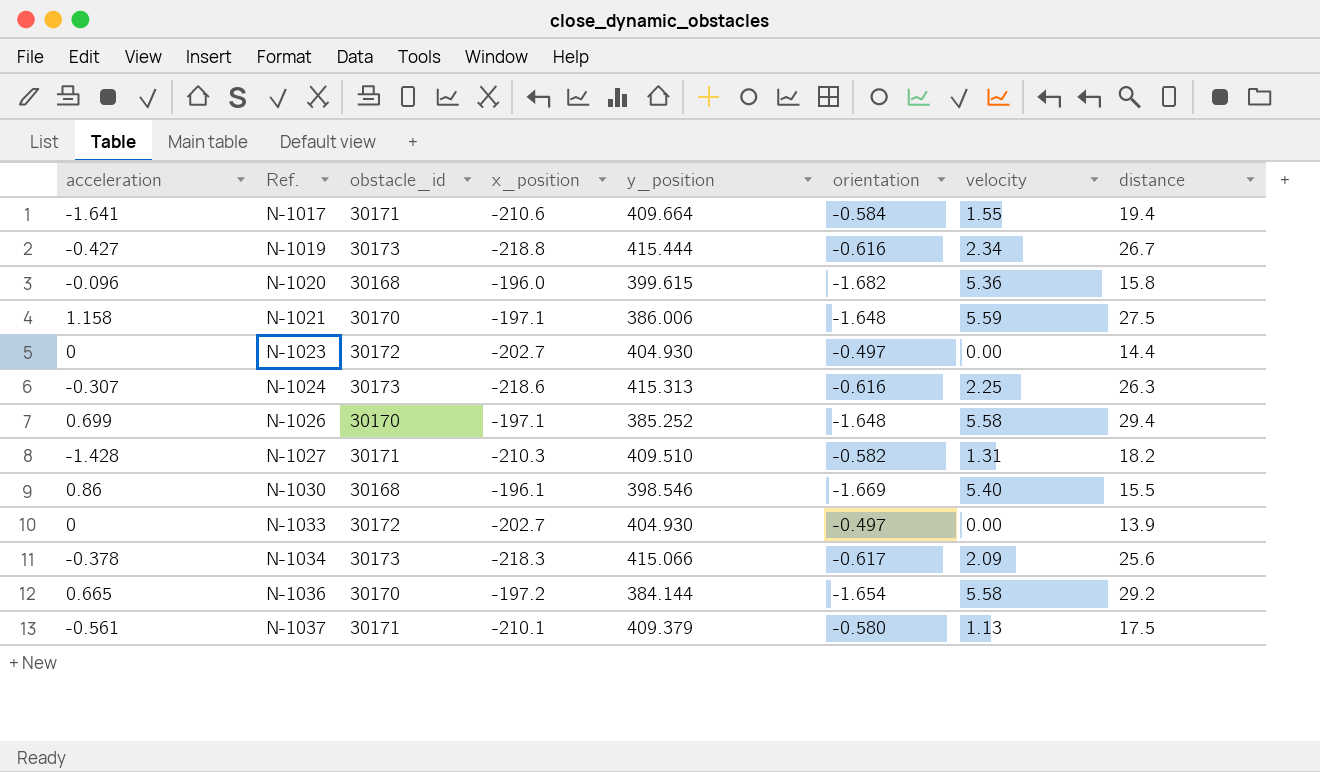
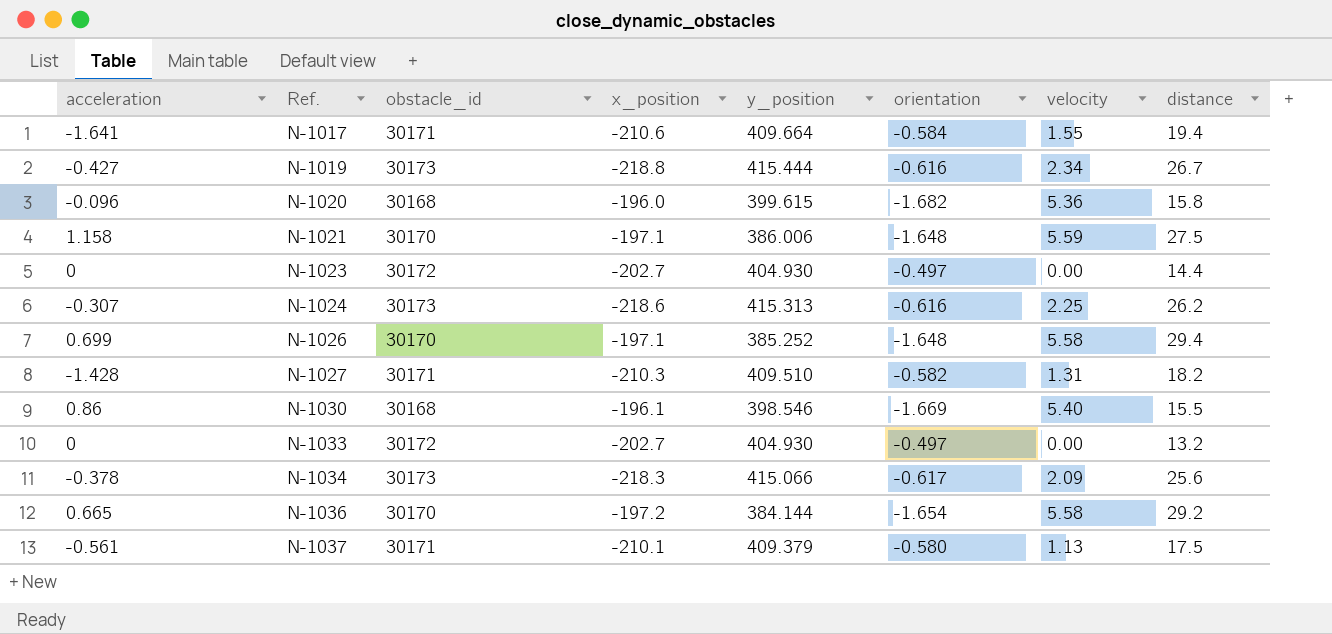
N-1024 | distance: 26.3 -> 26.2
N-1033 | distance: 13.9 -> 13.2

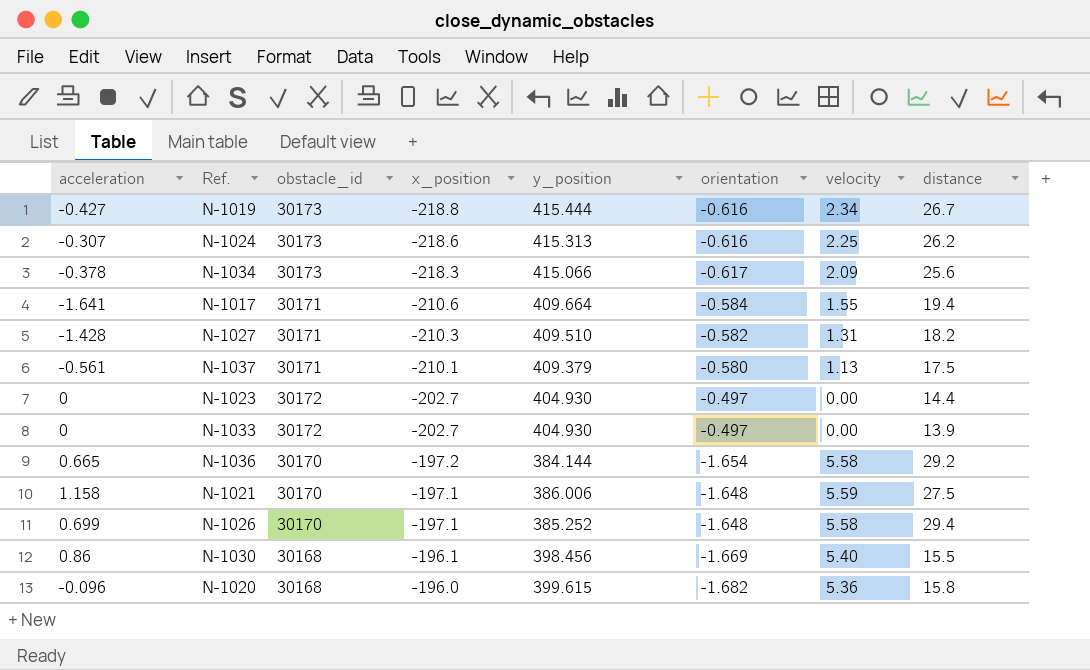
row order: Ref. ascending -> x_position ascending
N-1033 | distance: 13.2 -> 13.9
N-1030 | y_position: 398.546 -> 398.456

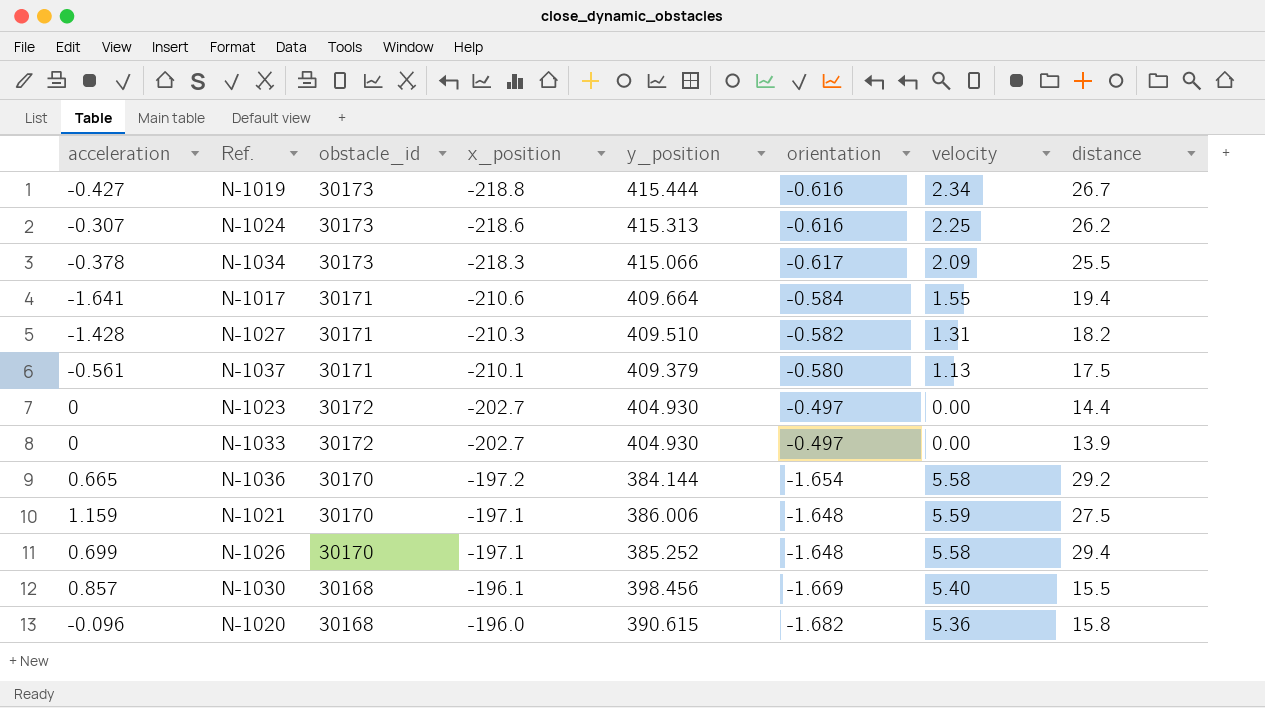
N-1034 | distance: 25.6 -> 25.5
N-1021 | acceleration: 1.158 -> 1.159
N-1030 | acceleration: 0.86 -> 0.857
N-1020 | y_position: 399.615 -> 390.615

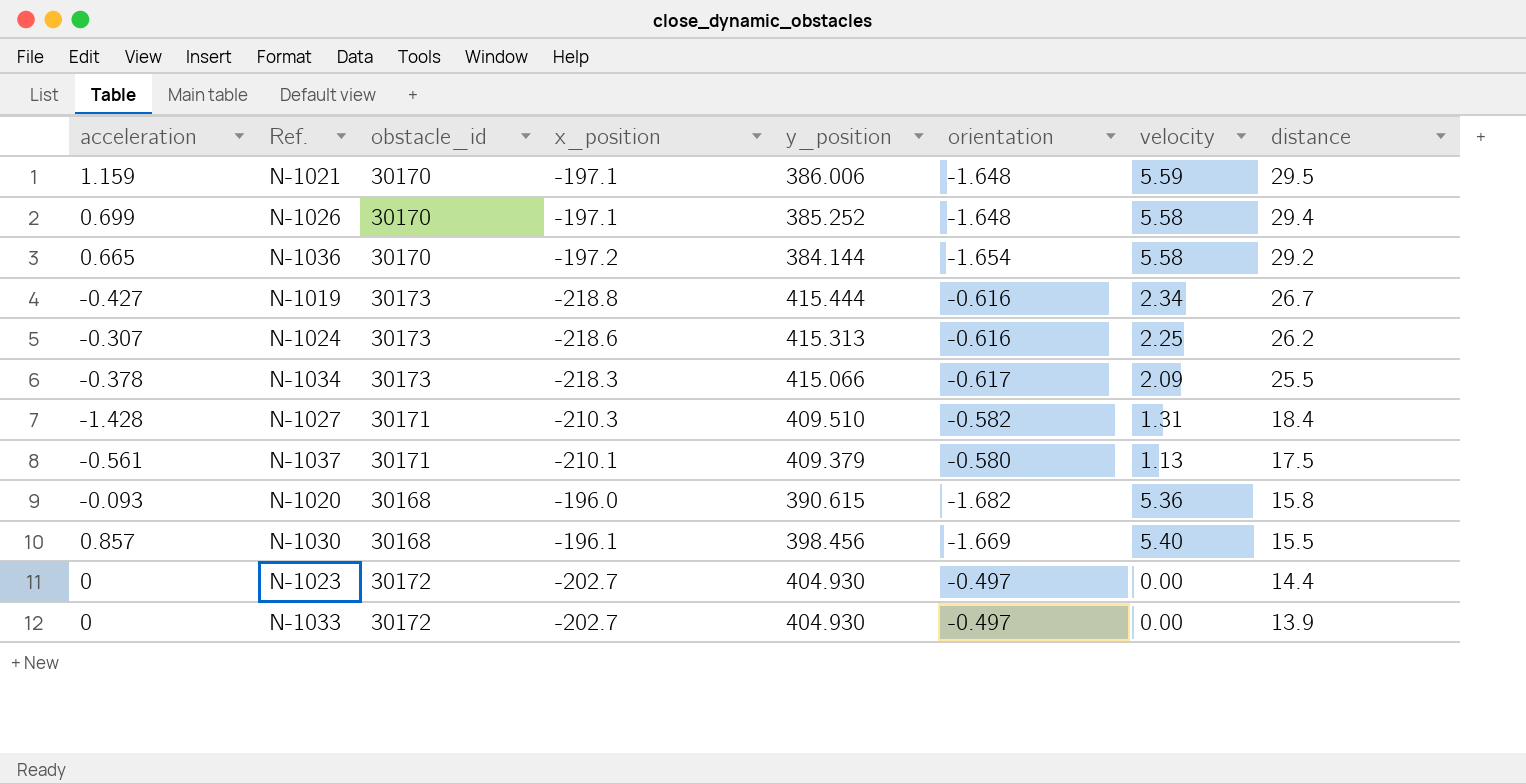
row order: x_position ascending -> distance descending
row N-1017: -1.641 | 30171 | -210.6 | 409.664 | -0.584 | 1.55 | 19.4 -> none
N-1021 | distance: 27.5 -> 29.5
N-1027 | distance: 18.2 -> 18.4
N-1020 | acceleration: -0.096 -> -0.093

